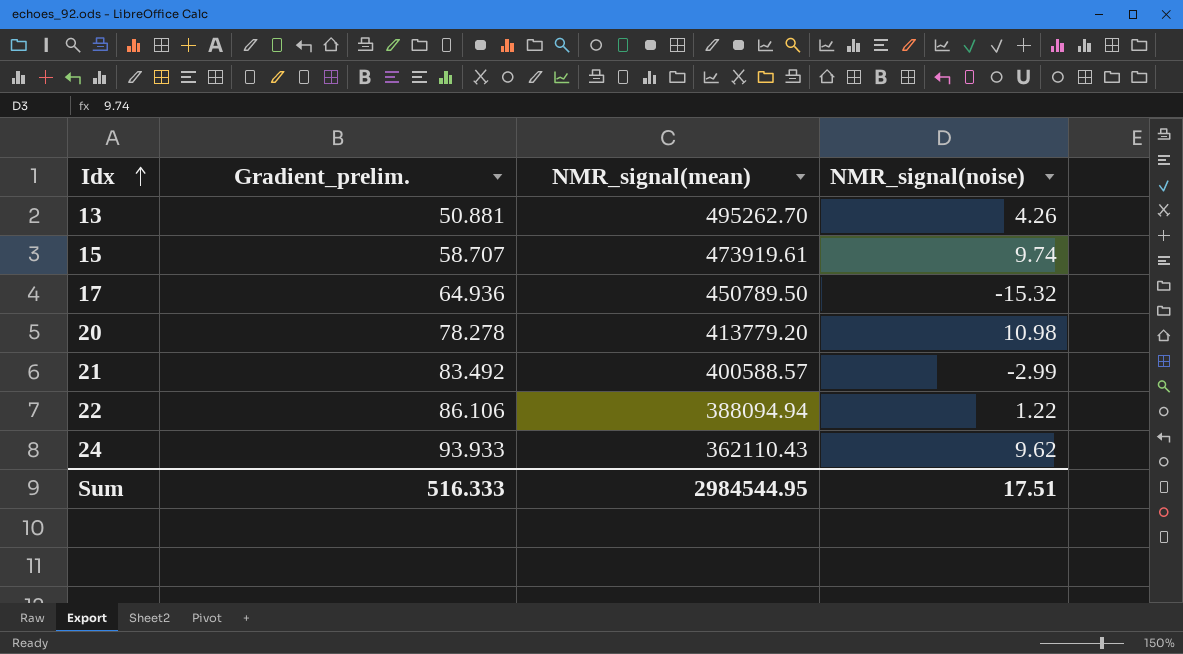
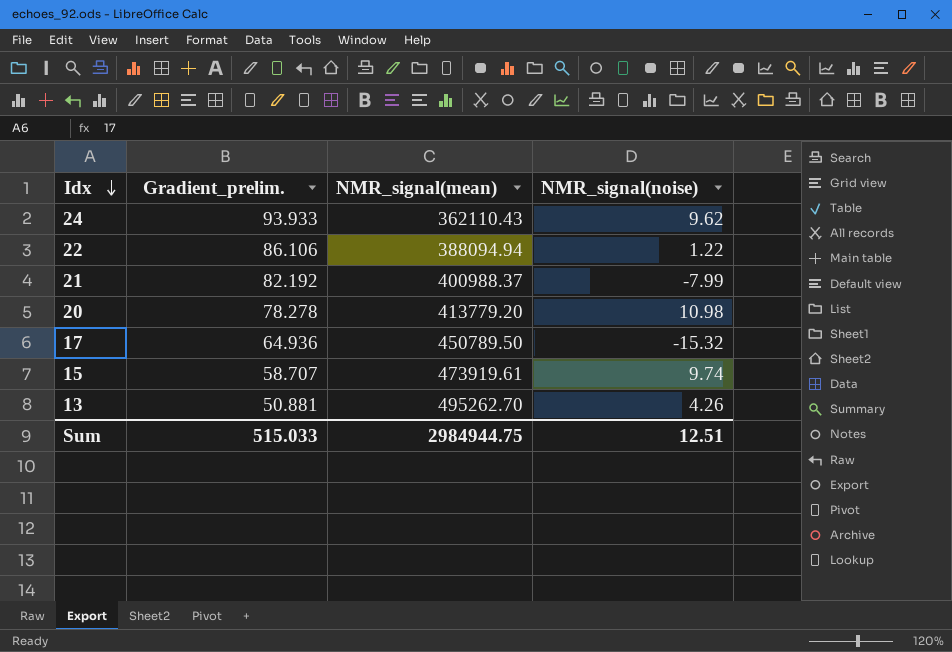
row order: Idx ascending -> Idx descending
21 | Gradient_prelim.: 83.492 -> 82.192
21 | NMR_signal(mean): 400588.57 -> 400988.37
21 | NMR_signal(noise): -2.99 -> -7.99
Sum | Gradient_prelim.: 516.333 -> 515.033
Sum | NMR_signal(mean): 2984544.95 -> 2984944.75
Sum | NMR_signal(noise): 17.51 -> 12.51

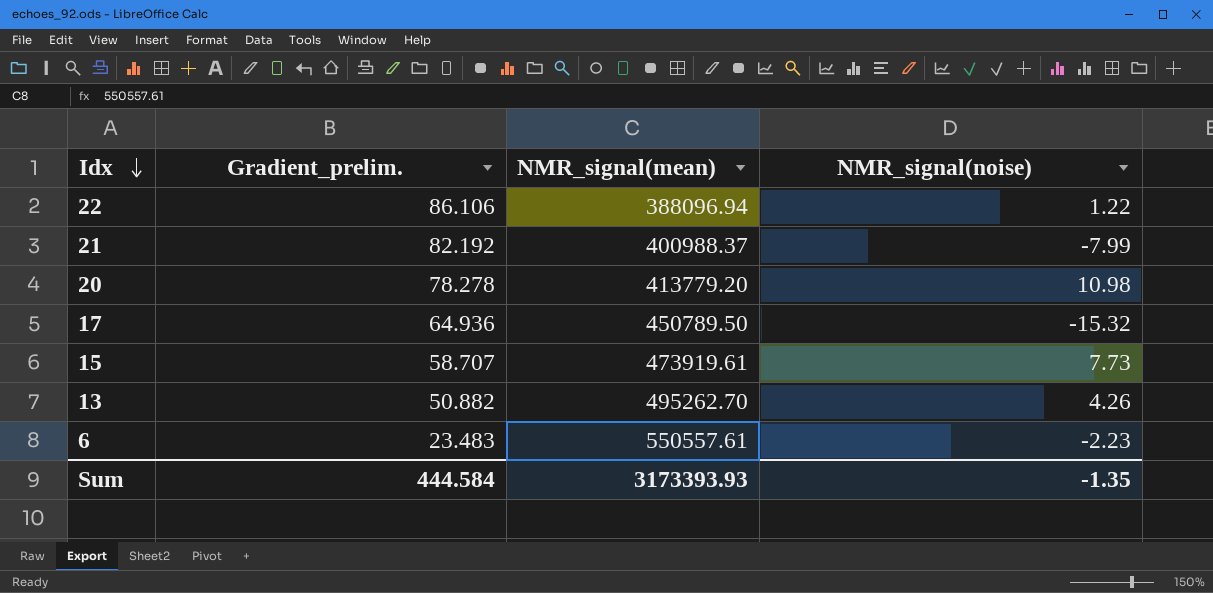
row 24: 93.933 | 362110.43 | 9.62 -> none
22 | NMR_signal(mean): 388094.94 -> 388096.94
15 | NMR_signal(noise): 9.74 -> 7.73
13 | Gradient_prelim.: 50.881 -> 50.882
row 6: none -> 23.483 | 550557.61 | -2.23
Sum | Gradient_prelim.: 515.033 -> 444.584
Sum | NMR_signal(mean): 2984944.75 -> 3173393.93
Sum | NMR_signal(noise): 12.51 -> -1.35

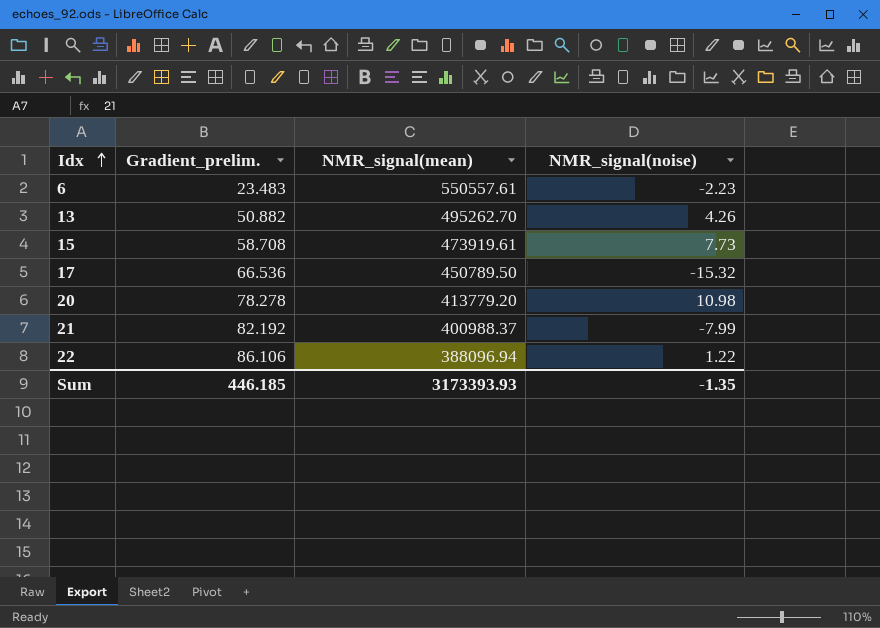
row order: Idx descending -> Idx ascending
15 | Gradient_prelim.: 58.707 -> 58.708
17 | Gradient_prelim.: 64.936 -> 66.536
Sum | Gradient_prelim.: 444.584 -> 446.185

